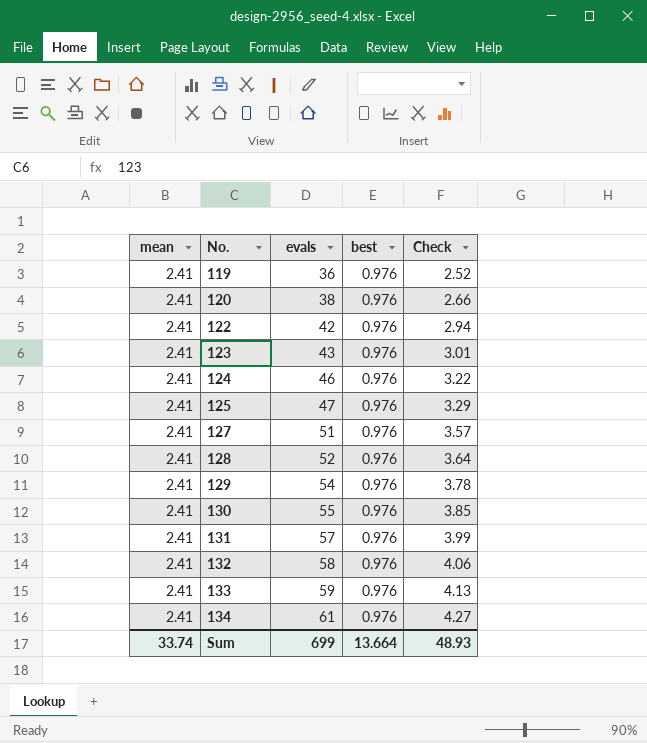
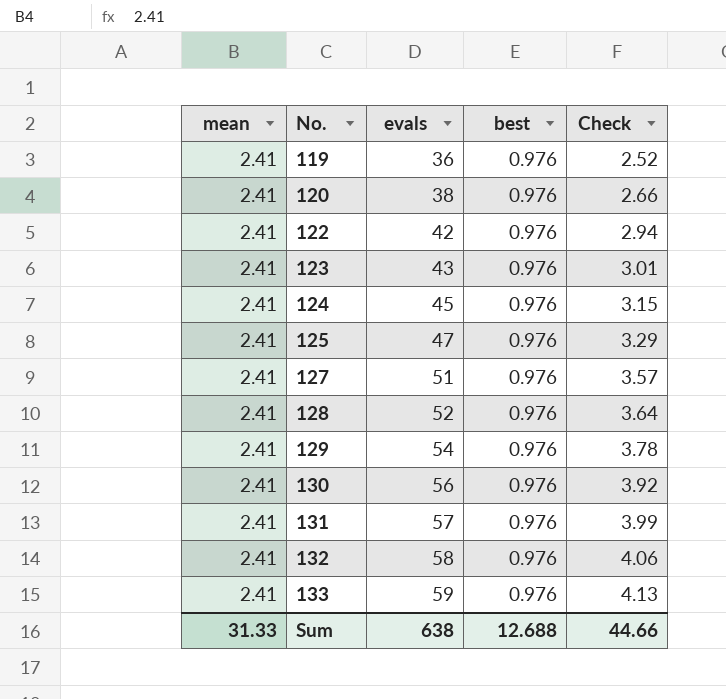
row 134: 2.41 | 61 | 0.976 | 4.27 -> none
124 | evals: 46 -> 45
124 | Check: 3.22 -> 3.15
130 | evals: 55 -> 56
130 | Check: 3.85 -> 3.92
Sum | mean: 33.74 -> 31.33
Sum | evals: 699 -> 638
Sum | best: 13.664 -> 12.688
Sum | Check: 48.93 -> 44.66

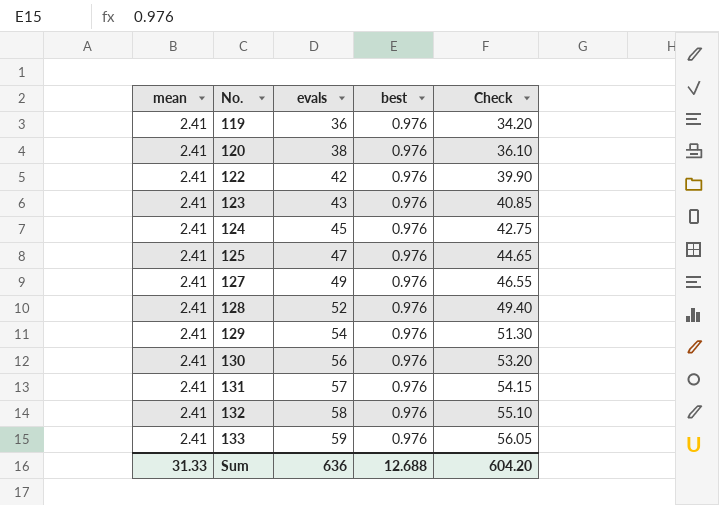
column Check | formula: [evals] * 0.07 -> [evals] * 0.95
127 | evals: 51 -> 49
Sum | evals: 638 -> 636
Sum | Check: 44.66 -> 604.20

